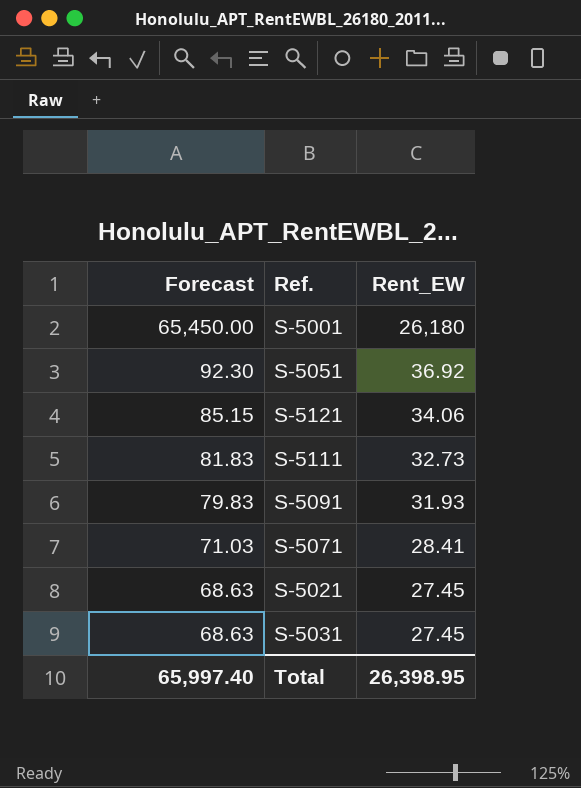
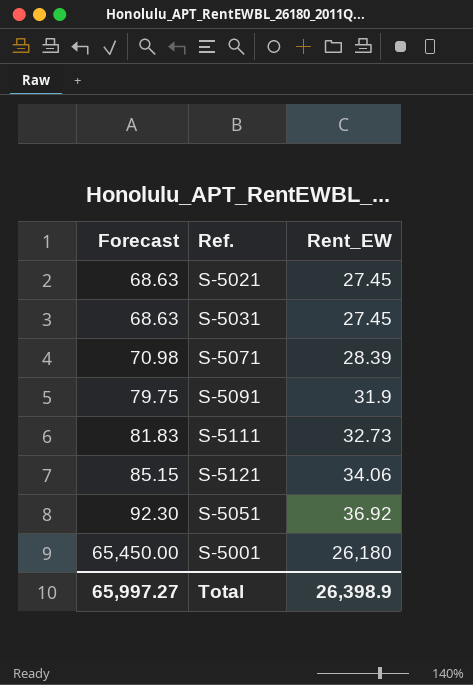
row order: Forecast descending -> Forecast ascending
S-5071 | Forecast: 71.03 -> 70.98
S-5071 | Rent_EW: 28.41 -> 28.39
S-5091 | Forecast: 79.83 -> 79.75
S-5091 | Rent_EW: 31.93 -> 31.9
Total | Forecast: 65,997.40 -> 65,997.27
Total | Rent_EW: 26,398.95 -> 26,398.9

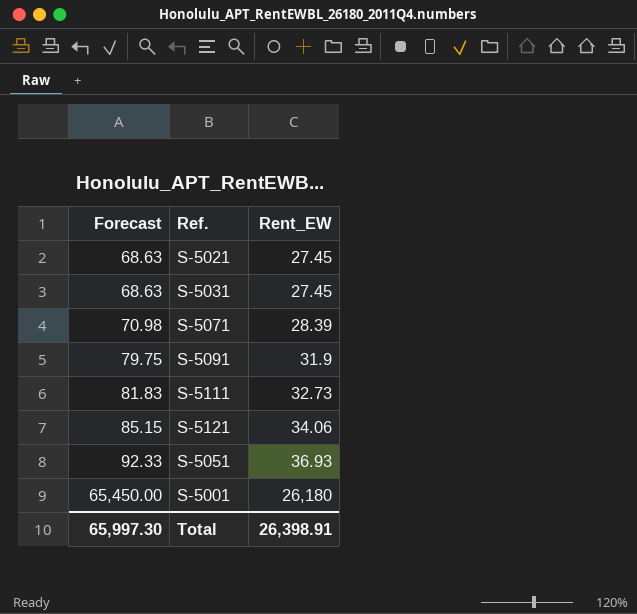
S-5051 | Forecast: 92.30 -> 92.33
S-5051 | Rent_EW: 36.92 -> 36.93
Total | Forecast: 65,997.27 -> 65,997.30
Total | Rent_EW: 26,398.9 -> 26,398.91

